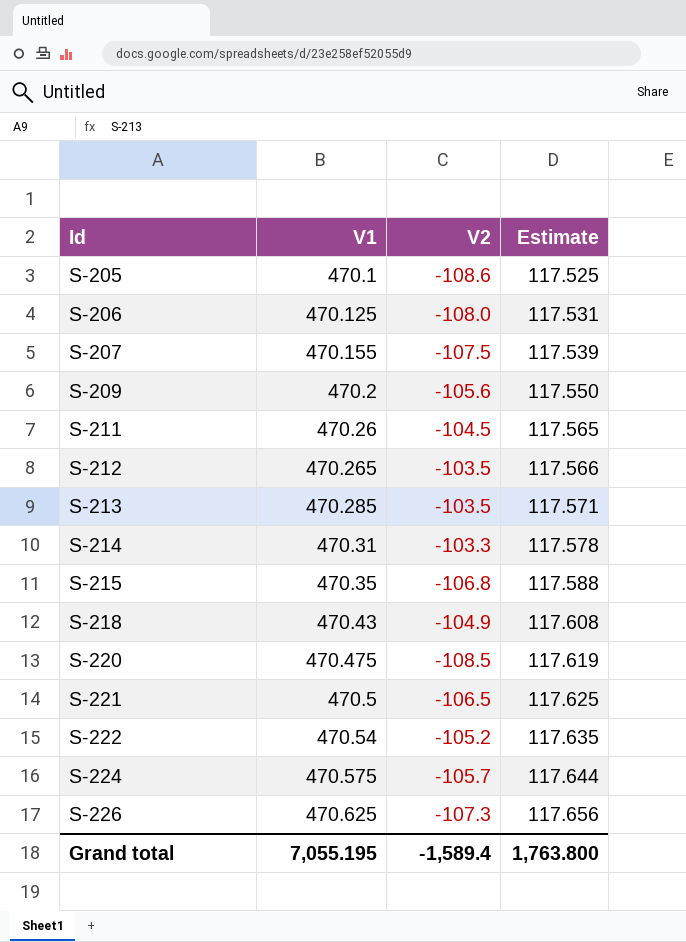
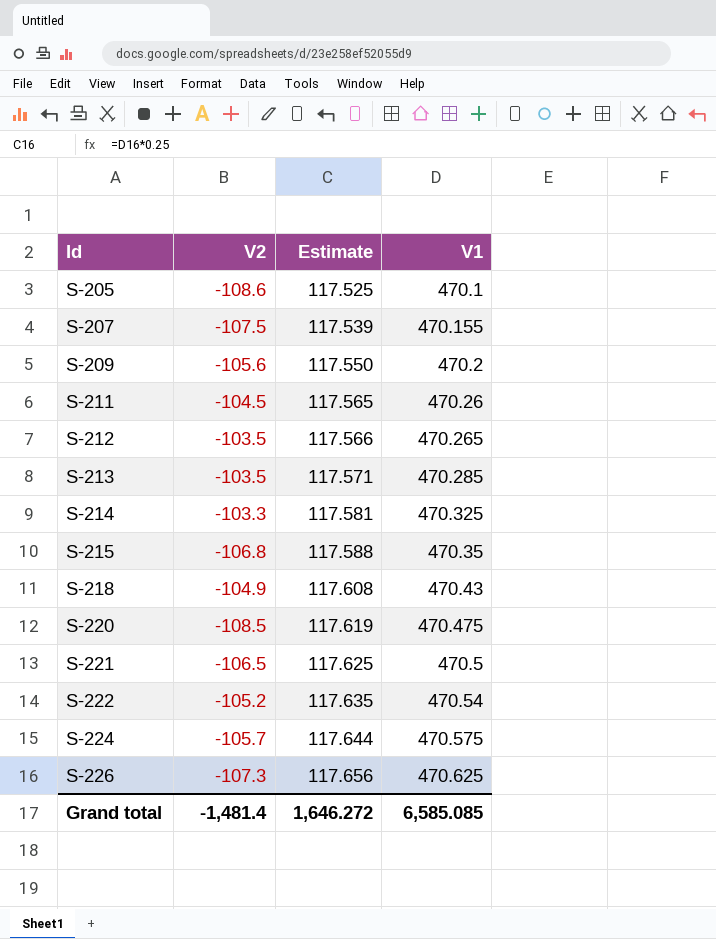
column V1 | position: 2 -> 4
row S-206: 470.125 | -108.0 | 117.531 -> none
S-214 | Estimate: 117.578 -> 117.581
S-214 | V1: 470.31 -> 470.325
Grand total | V2: -1,589.4 -> -1,481.4
Grand total | Estimate: 1,763.800 -> 1,646.272
Grand total | V1: 7,055.195 -> 6,585.085

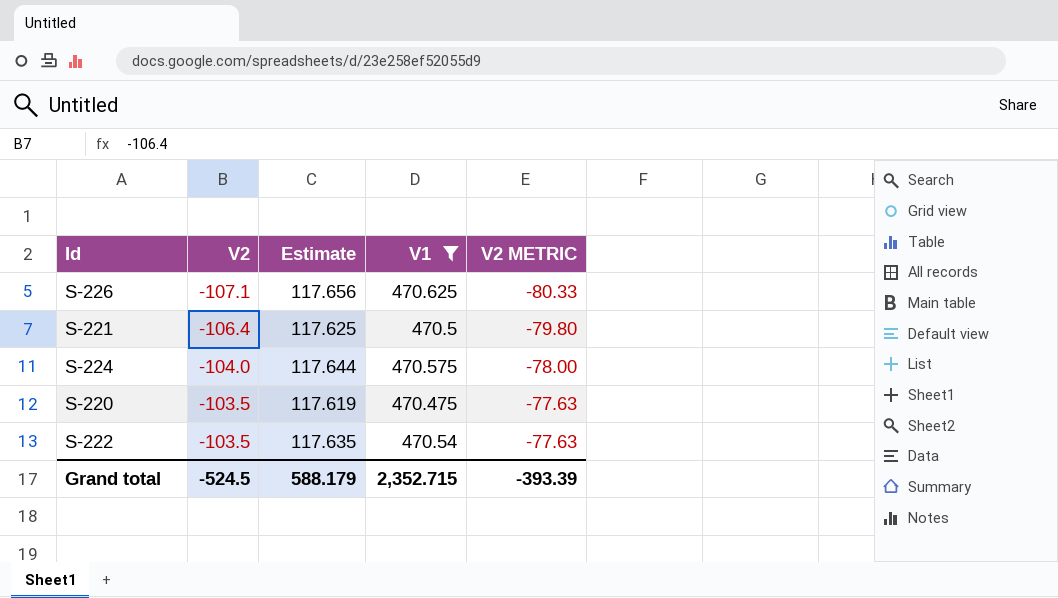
filter: none -> V1 >= 470.475
row order: Id ascending -> V2 ascending
column V2 METRIC | formula: none -> [V2] * 0.75
S-226 | V2: -107.3 -> -107.1
S-221 | V2: -106.5 -> -106.4
S-224 | V2: -105.7 -> -104.0
S-220 | V2: -108.5 -> -103.5
S-222 | V2: -105.2 -> -103.5
Grand total | V2: -1,481.4 -> -524.5
Grand total | Estimate: 1,646.272 -> 588.179
Grand total | V1: 6,585.085 -> 2,352.715

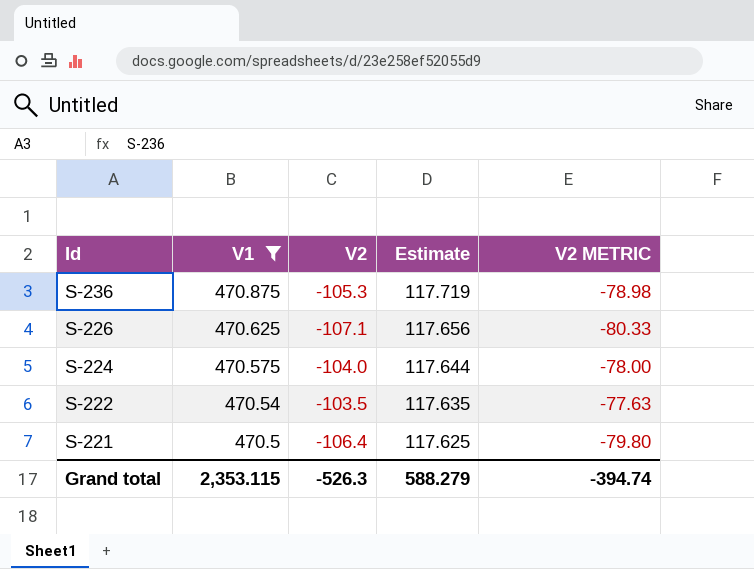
row order: V2 ascending -> Id descending
column V1 | position: 4 -> 2
row S-220: -103.5 | 117.619 | 470.475 | -77.63 -> none
row S-236: none -> 470.875 | -105.3 | 117.719 | -78.98
Grand total | V1: 2,352.715 -> 2,353.115
Grand total | V2: -524.5 -> -526.3
Grand total | Estimate: 588.179 -> 588.279
Grand total | V2 METRIC: -393.39 -> -394.74

